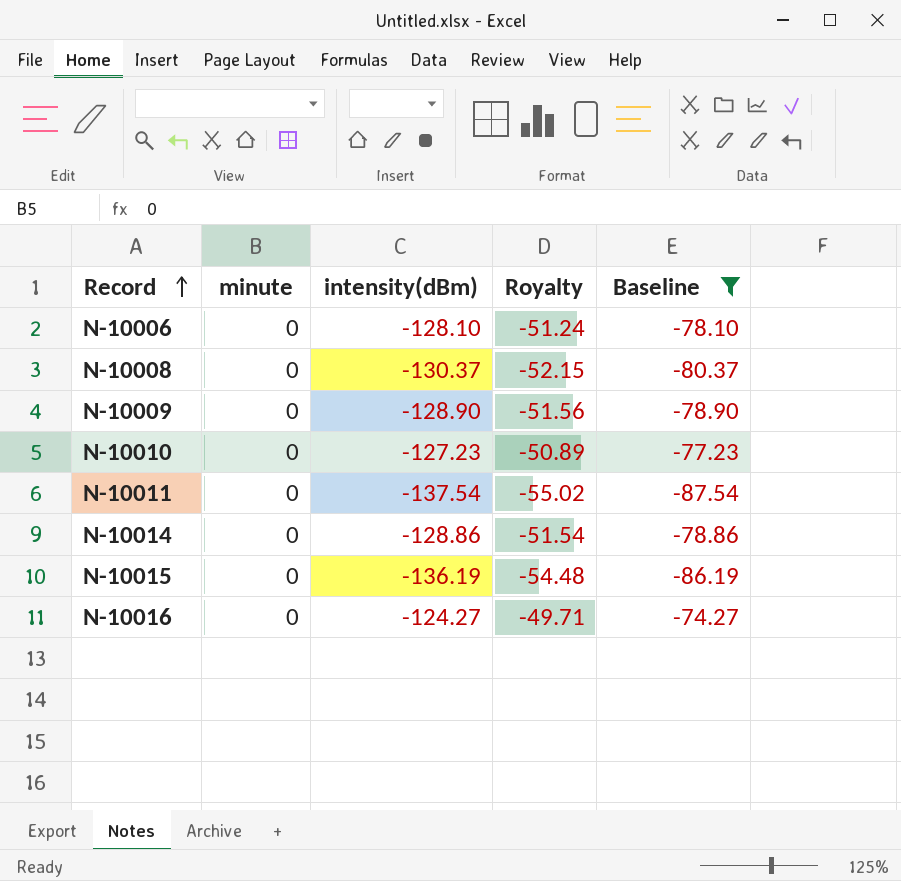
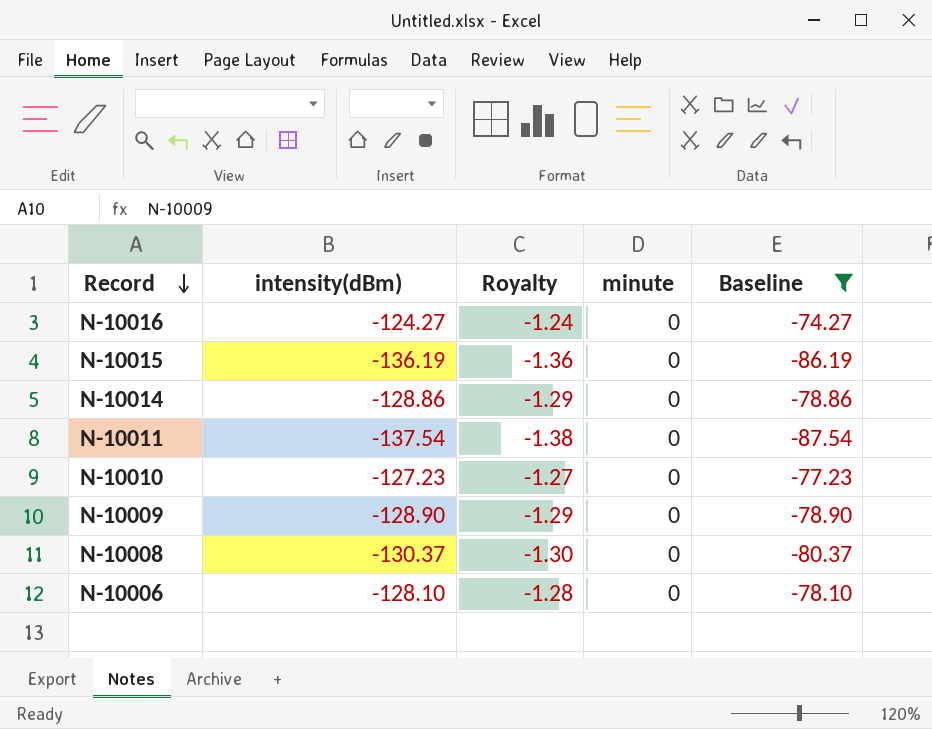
row order: Record ascending -> Record descending
column Royalty | formula: [intensity(dBm)] * 0.4 -> [intensity(dBm)] * 0.01
column minute | position: 2 -> 4

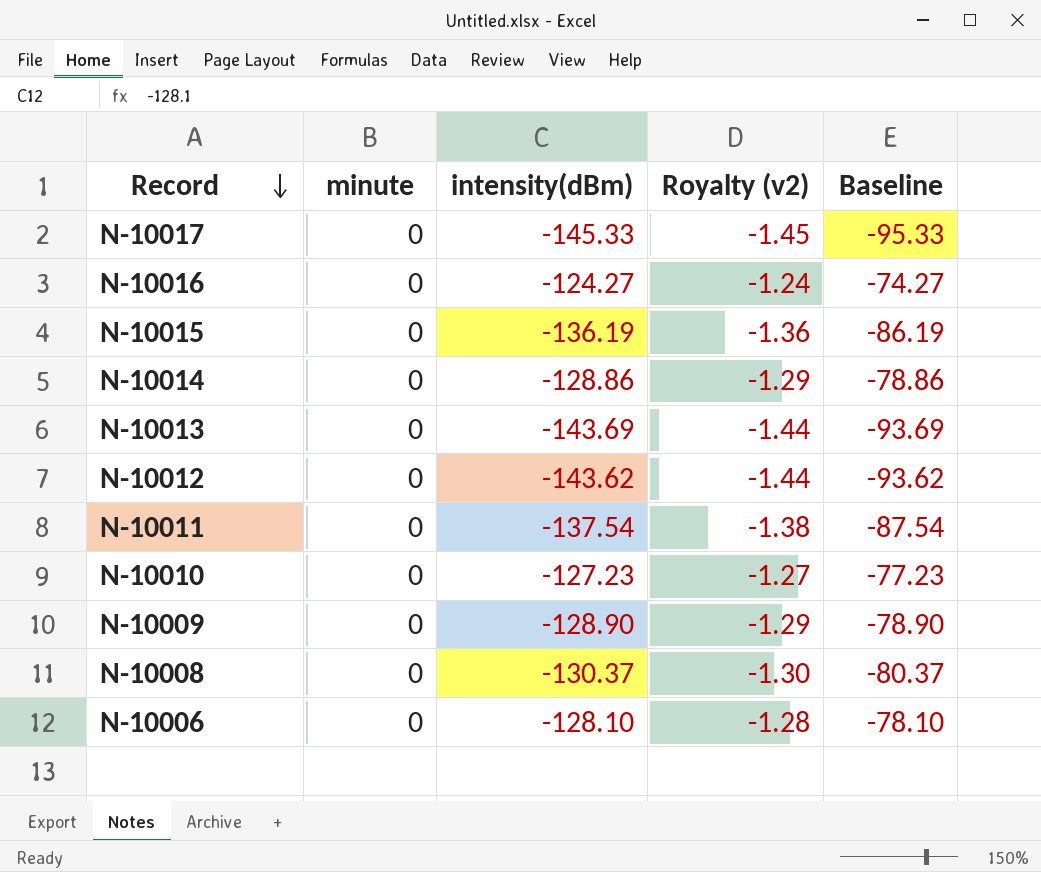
filter: Baseline >= -87.54 -> none
column minute | position: 4 -> 2
column name: Royalty -> Royalty (v2)

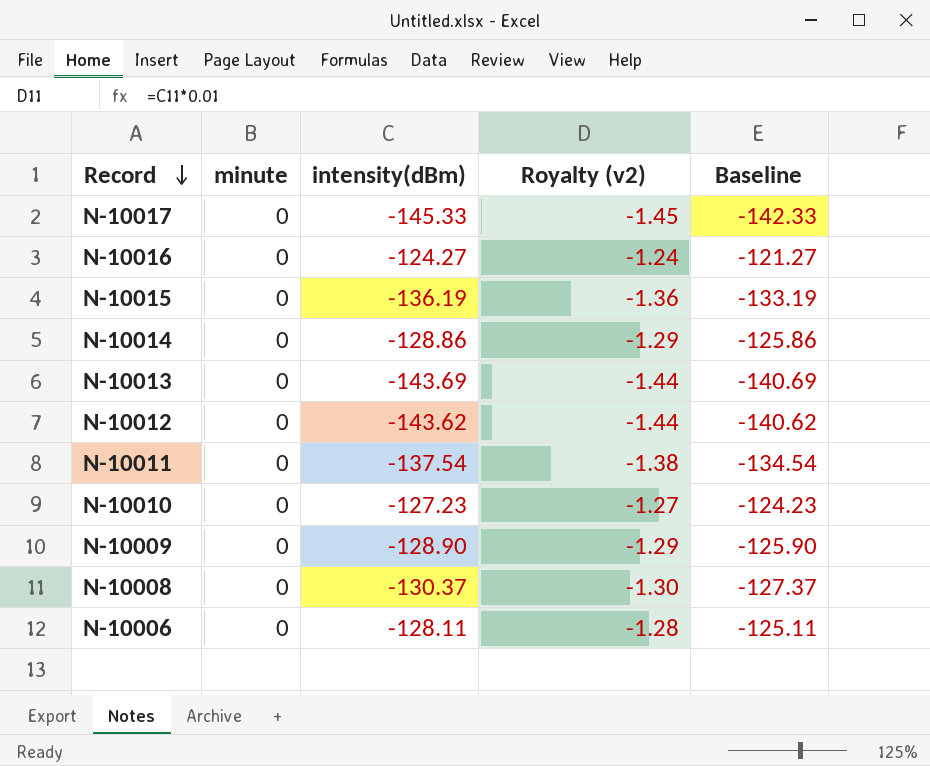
column Baseline | formula: [intensity(dBm)] + 50 -> [intensity(dBm)] + 3
N-10006 | intensity(dBm): -128.10 -> -128.11

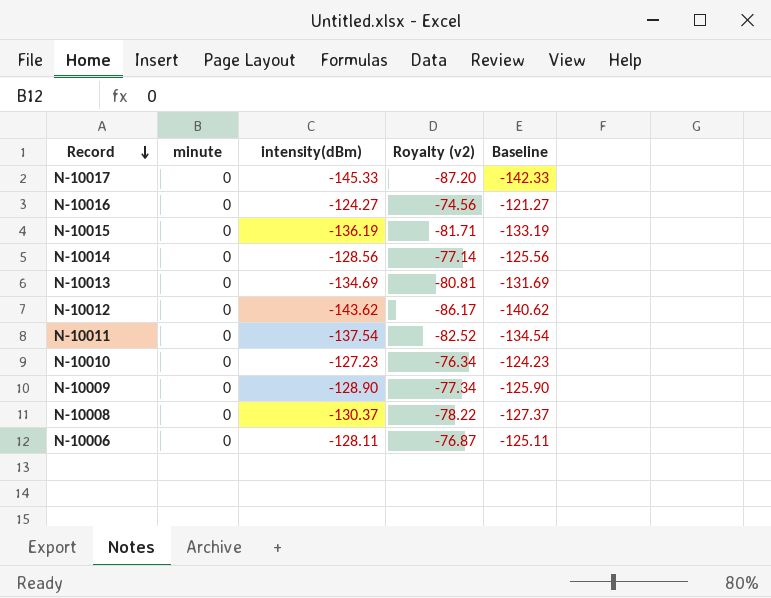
column Royalty (v2) | formula: [intensity(dBm)] * 0.01 -> [intensity(dBm)] * 0.6
N-10014 | intensity(dBm): -128.86 -> -128.56
N-10014 | Baseline: -125.86 -> -125.56
N-10013 | intensity(dBm): -143.69 -> -134.69
N-10013 | Baseline: -140.69 -> -131.69

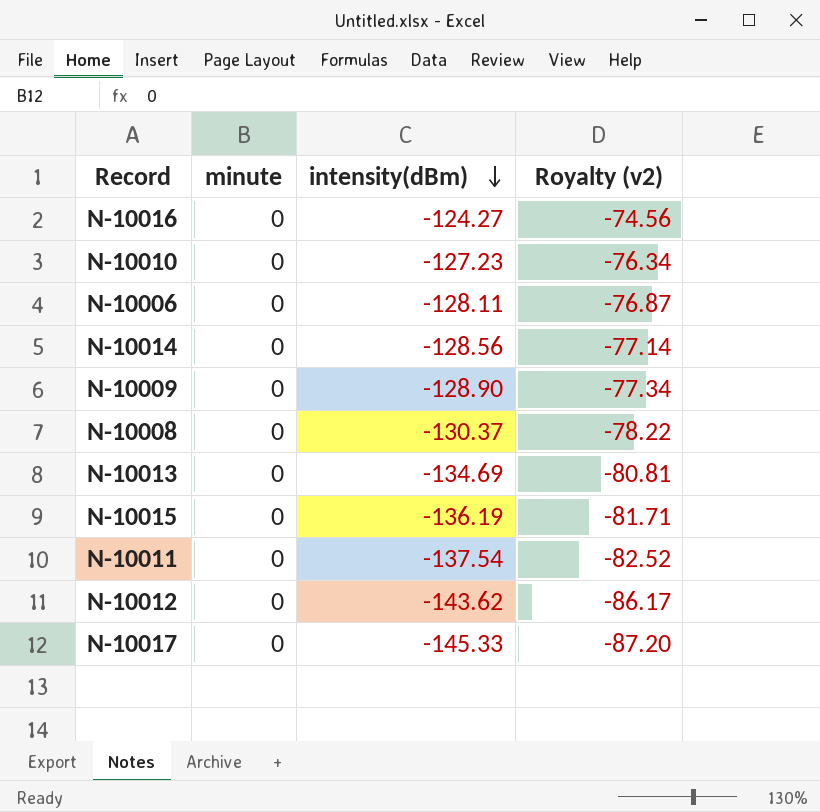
row order: Record descending -> intensity(dBm) descending
column Baseline | formula: [intensity(dBm)] + 3 -> none

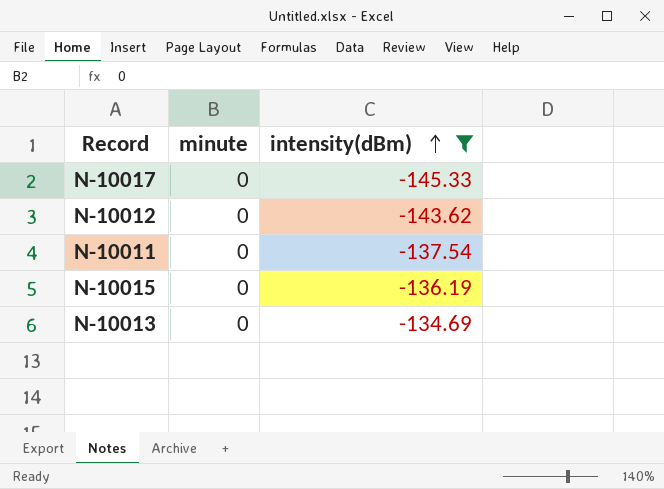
filter: none -> intensity(dBm) <= -134.69
row order: intensity(dBm) descending -> intensity(dBm) ascending
column Royalty (v2) | formula: [intensity(dBm)] * 0.6 -> none

